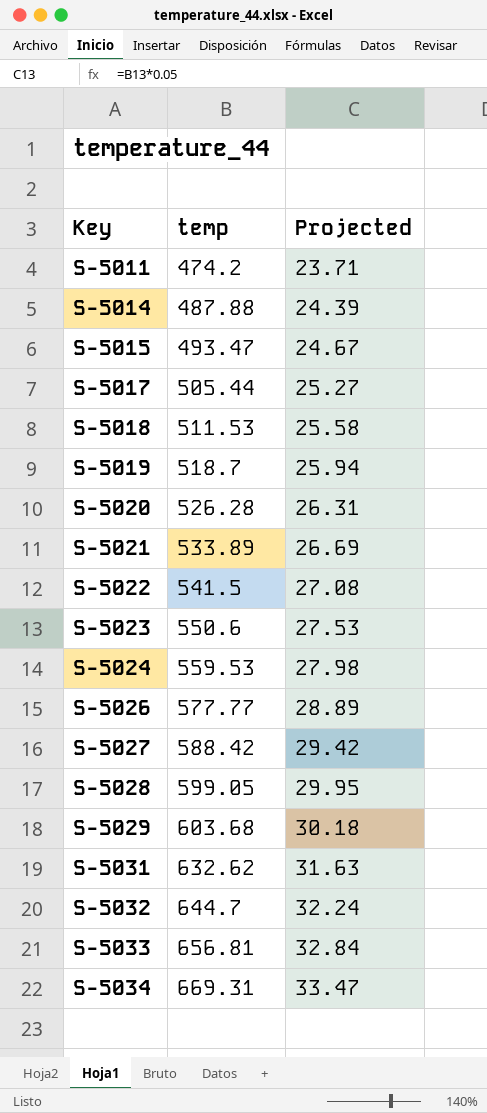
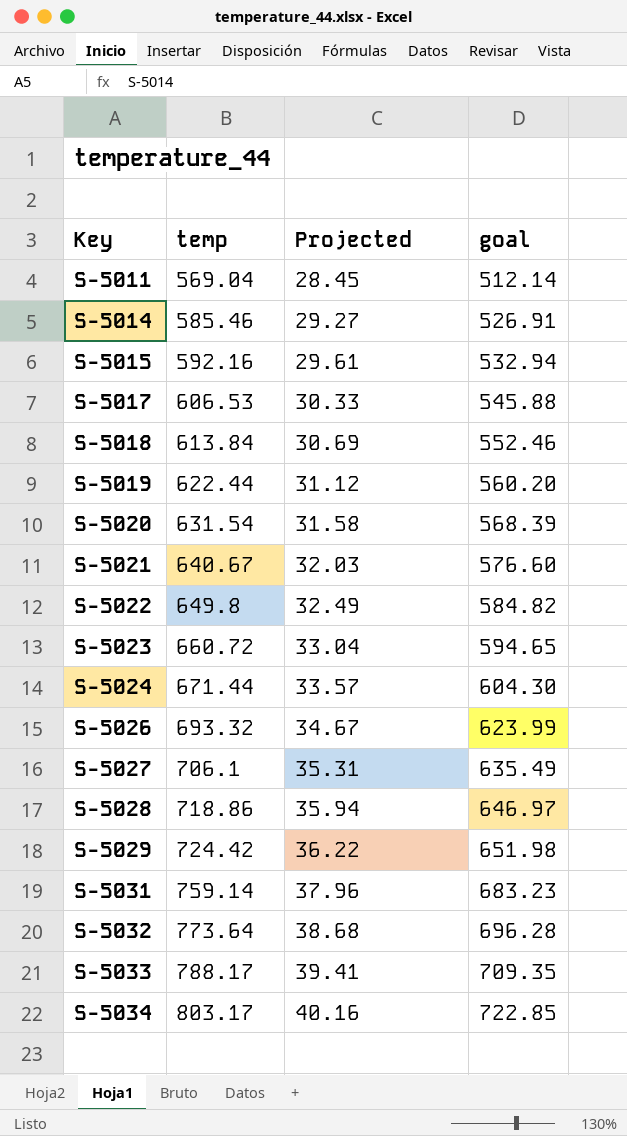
column goal | formula: none -> [temp] * 0.9
S-5011 | temp: 474.2 -> 569.04
S-5011 | Projected: 23.71 -> 28.45
S-5014 | temp: 487.88 -> 585.46
S-5014 | Projected: 24.39 -> 29.27
S-5015 | temp: 493.47 -> 592.16
S-5015 | Projected: 24.67 -> 29.61
S-5017 | temp: 505.44 -> 606.53
S-5017 | Projected: 25.27 -> 30.33
S-5018 | temp: 511.53 -> 613.84
S-5018 | Projected: 25.58 -> 30.69
S-5019 | temp: 518.7 -> 622.44
S-5019 | Projected: 25.94 -> 31.12
S-5020 | temp: 526.28 -> 631.54
S-5020 | Projected: 26.31 -> 31.58
S-5021 | temp: 533.89 -> 640.67
S-5021 | Projected: 26.69 -> 32.03
S-5022 | temp: 541.5 -> 649.8
S-5022 | Projected: 27.08 -> 32.49
S-5023 | temp: 550.6 -> 660.72
S-5023 | Projected: 27.53 -> 33.04
S-5024 | temp: 559.53 -> 671.44
S-5024 | Projected: 27.98 -> 33.57
S-5026 | temp: 577.77 -> 693.32
S-5026 | Projected: 28.89 -> 34.67
S-5027 | temp: 588.42 -> 706.1
S-5027 | Projected: 29.42 -> 35.31
S-5028 | temp: 599.05 -> 718.86
S-5028 | Projected: 29.95 -> 35.94
S-5029 | temp: 603.68 -> 724.42
S-5029 | Projected: 30.18 -> 36.22
S-5031 | temp: 632.62 -> 759.14
S-5031 | Projected: 31.63 -> 37.96
S-5032 | temp: 644.7 -> 773.64
S-5032 | Projected: 32.24 -> 38.68
S-5033 | temp: 656.81 -> 788.17
S-5033 | Projected: 32.84 -> 39.41
S-5034 | temp: 669.31 -> 803.17
S-5034 | Projected: 33.47 -> 40.16

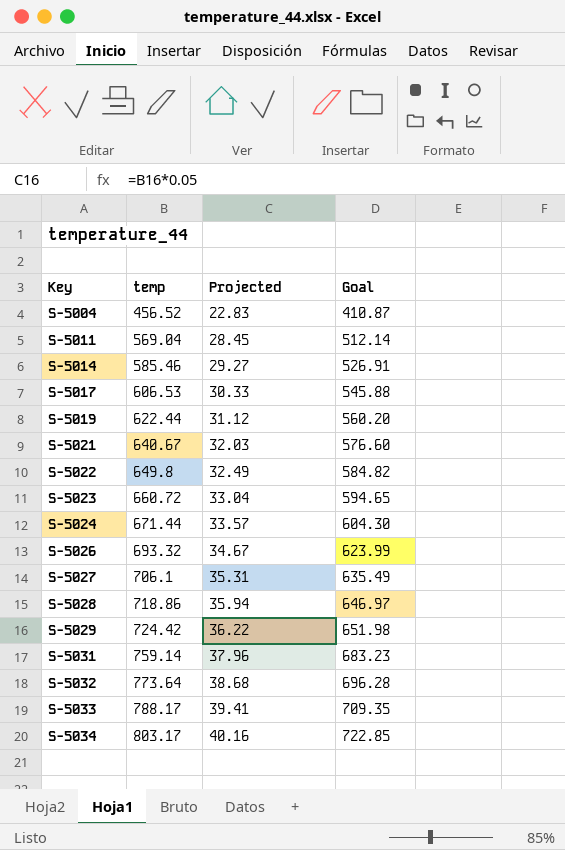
column name: goal -> Goal
row S-5015: 592.16 | 29.61 | 532.94 -> none
row S-5018: 613.84 | 30.69 | 552.46 -> none
row S-5020: 631.54 | 31.58 | 568.39 -> none
row S-5004: none -> 456.52 | 22.83 | 410.87

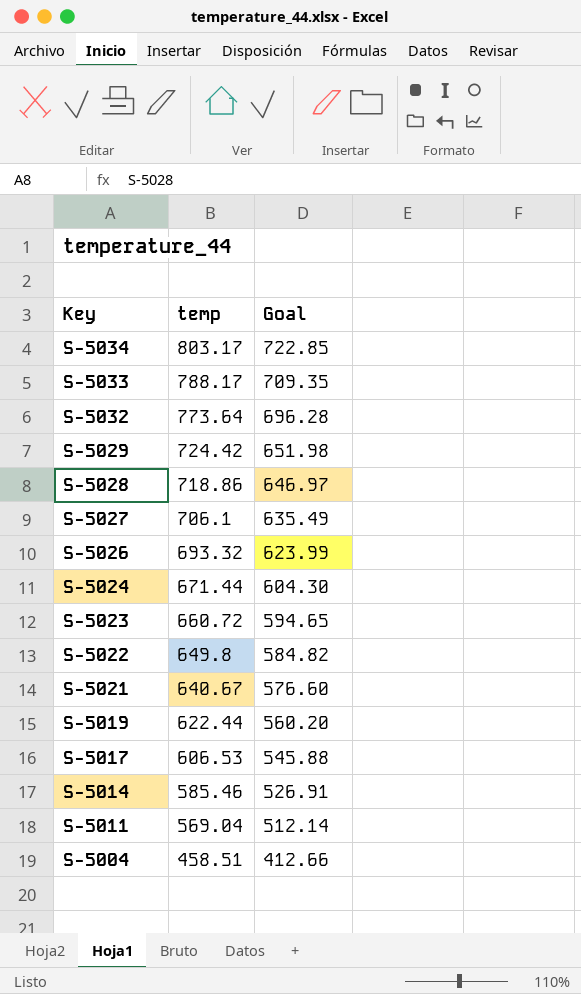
row order: Key ascending -> Key descending
column Projected | formula: [temp] * 0.05 -> none
row S-5031: 759.14 | 37.96 | 683.23 -> none
S-5004 | temp: 456.52 -> 458.51
S-5004 | Goal: 410.87 -> 412.66

